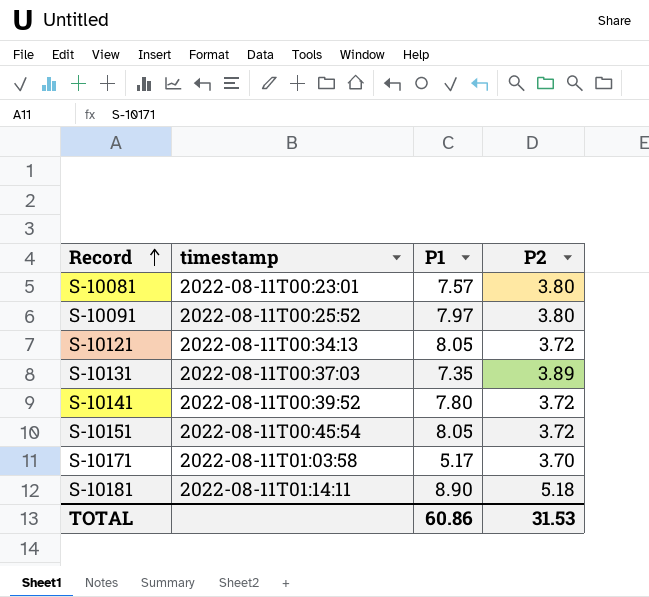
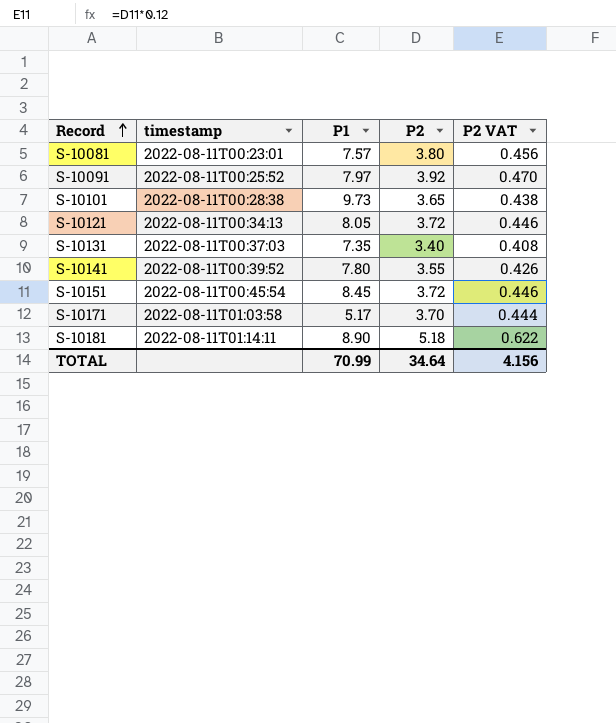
column P2 VAT | formula: none -> [P2] * 0.12
S-10091 | P2: 3.80 -> 3.92
row S-10101: none -> 2022-08-11T00:28:38 | 9.73 | 3.65 | 0.438
S-10131 | P2: 3.89 -> 3.40
S-10141 | P2: 3.72 -> 3.55
S-10151 | P1: 8.05 -> 8.45
TOTAL | P1: 60.86 -> 70.99
TOTAL | P2: 31.53 -> 34.64

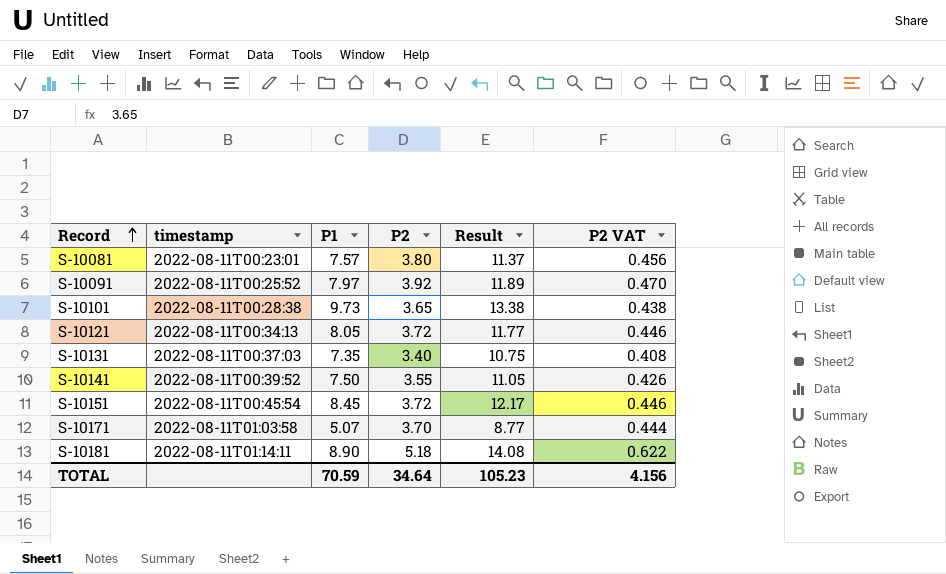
column Result | formula: none -> [P1] + [P2]
S-10141 | P1: 7.80 -> 7.50
S-10171 | P1: 5.17 -> 5.07
TOTAL | P1: 70.99 -> 70.59

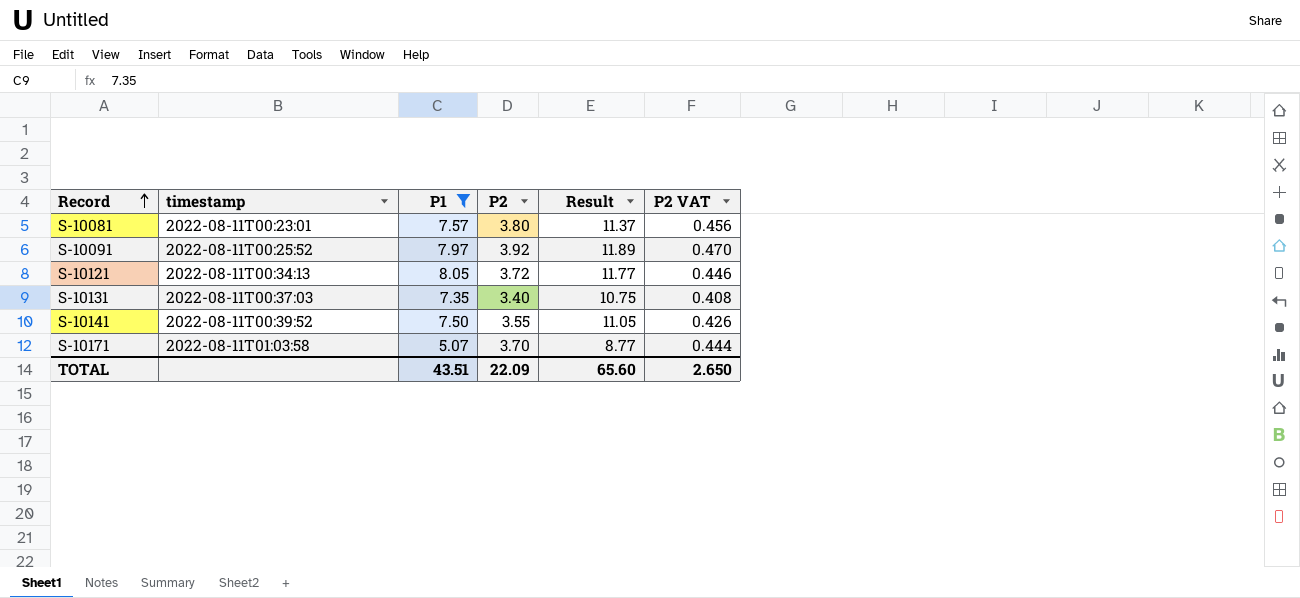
filter: none -> P1 <= 8.05
TOTAL | P1: 70.59 -> 43.51
TOTAL | P2: 34.64 -> 22.09
TOTAL | Result: 105.23 -> 65.60
TOTAL | P2 VAT: 4.156 -> 2.650

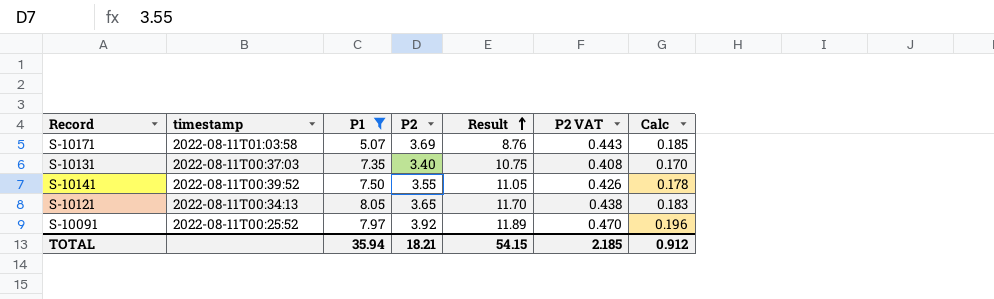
row order: Record ascending -> Result ascending
column Calc | formula: none -> [P2] * 0.05
row S-10081: 2022-08-11T00:23:01 | 7.57 | 3.80 | 11.37 | 0.456 -> none
S-10171 | P2: 3.70 -> 3.69
S-10171 | Result: 8.77 -> 8.76
S-10171 | P2 VAT: 0.444 -> 0.443
S-10121 | P2: 3.72 -> 3.65
S-10121 | Result: 11.77 -> 11.70
S-10121 | P2 VAT: 0.446 -> 0.438
TOTAL | P1: 43.51 -> 35.94
TOTAL | P2: 22.09 -> 18.21
TOTAL | Result: 65.60 -> 54.15
TOTAL | P2 VAT: 2.650 -> 2.185

